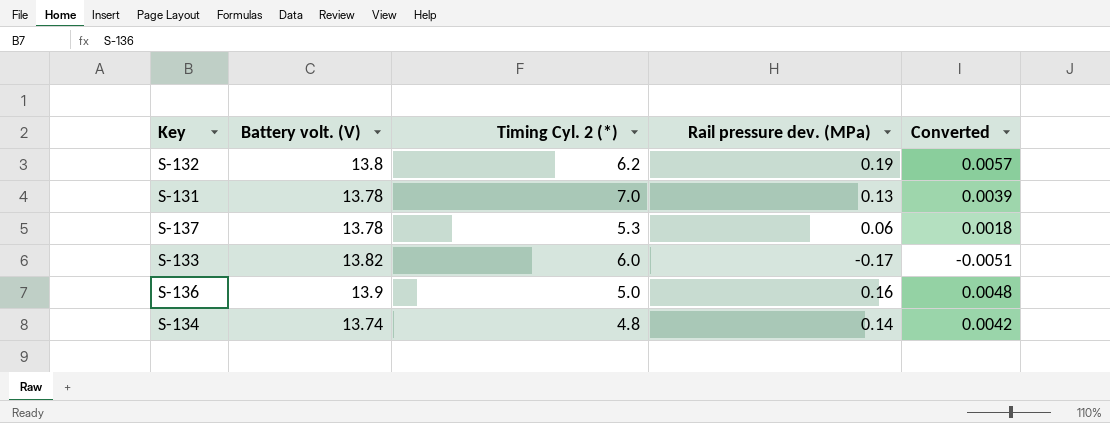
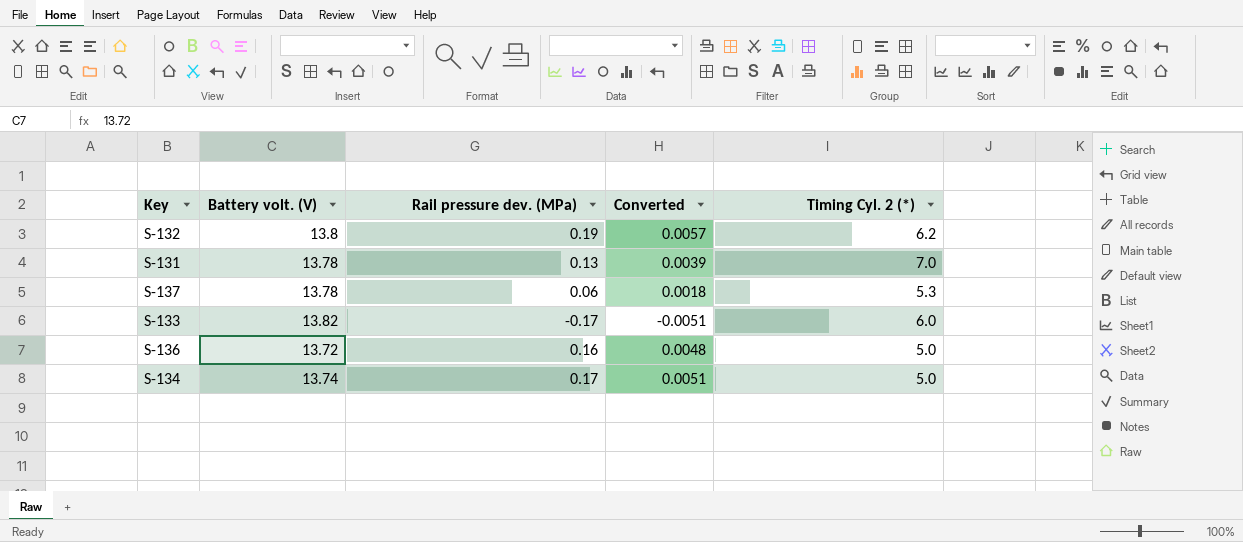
column Timing Cyl. 2 (*) | position: 3 -> 5
S-136 | Battery volt. (V): 13.9 -> 13.72
S-134 | Rail pressure dev. (MPa): 0.14 -> 0.17
S-134 | Converted: 0.0042 -> 0.0051
S-134 | Timing Cyl. 2 (*): 4.8 -> 5.0

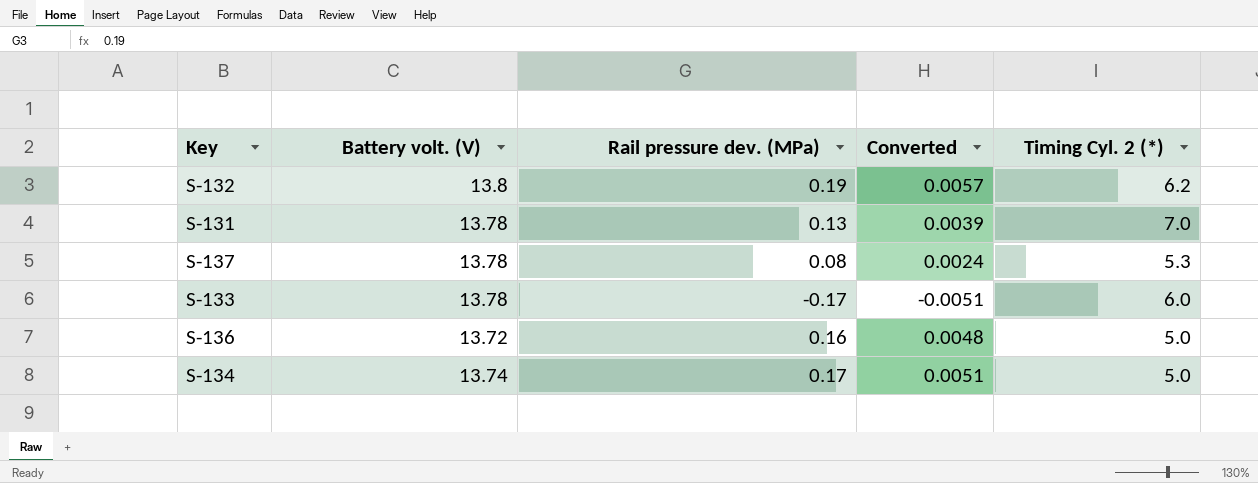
S-137 | Rail pressure dev. (MPa): 0.06 -> 0.08
S-137 | Converted: 0.0018 -> 0.0024
S-133 | Battery volt. (V): 13.82 -> 13.78

